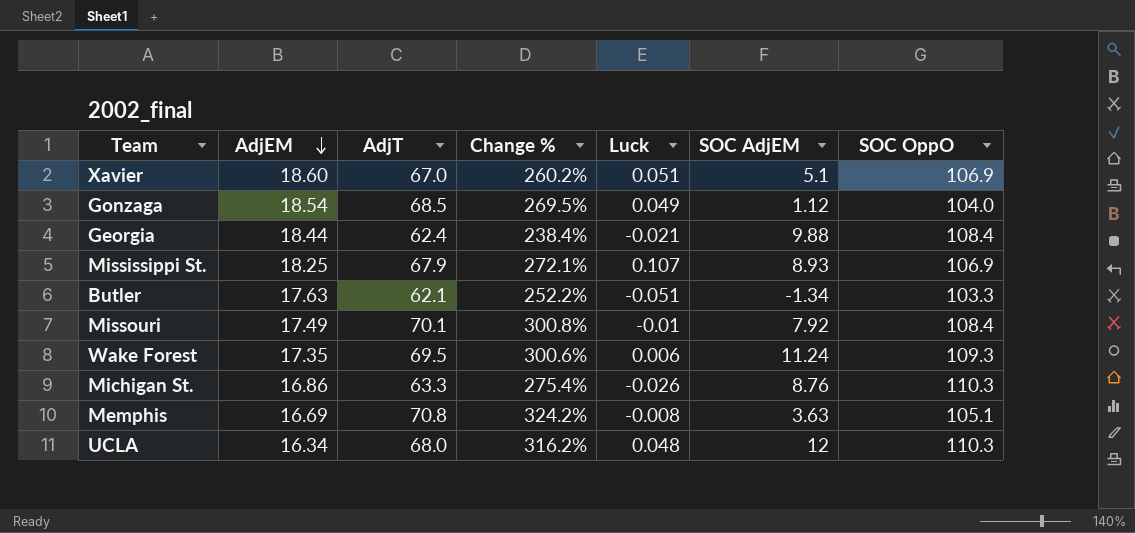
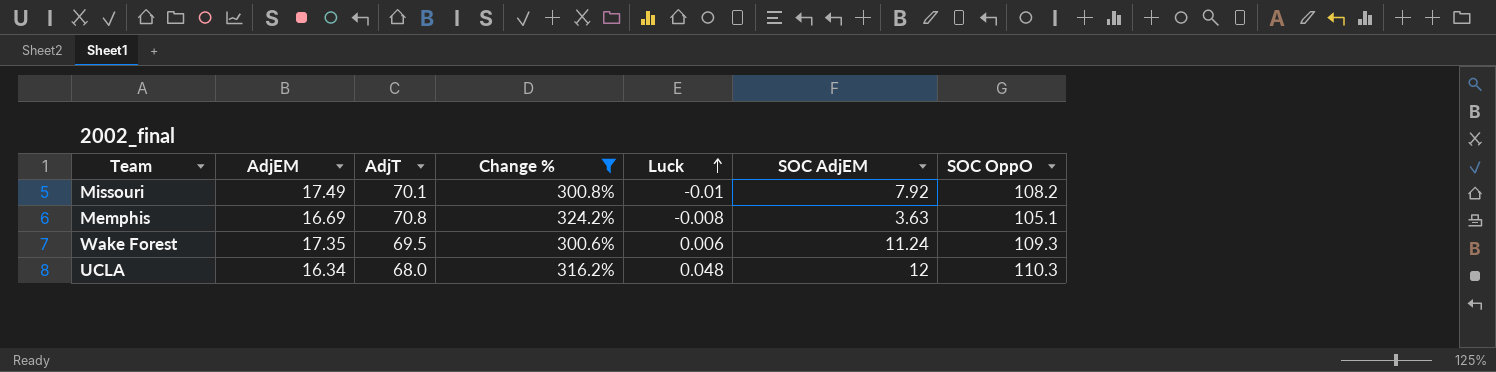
filter: none -> Change % >= 300.6%
row order: AdjEM descending -> Luck ascending
Missouri | SOC OppO: 108.4 -> 108.2

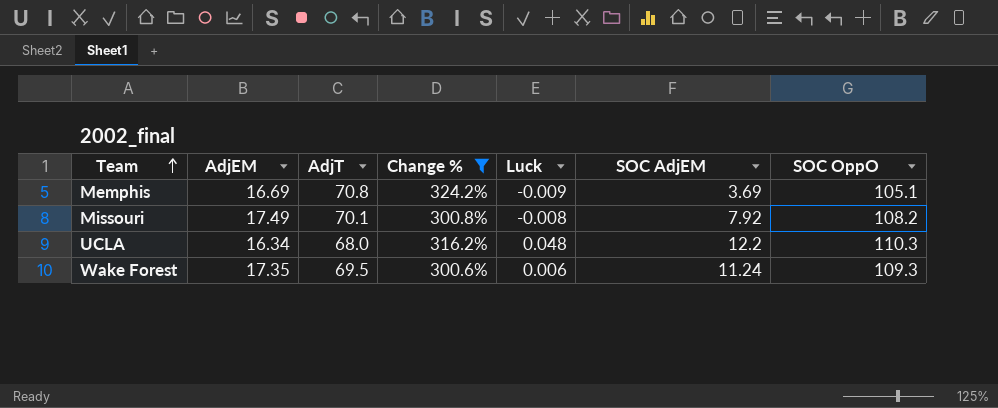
row order: Luck ascending -> Team ascending
Memphis | Luck: -0.008 -> -0.009
Memphis | SOC AdjEM: 3.63 -> 3.69
Missouri | Luck: -0.01 -> -0.008
UCLA | SOC AdjEM: 12 -> 12.2

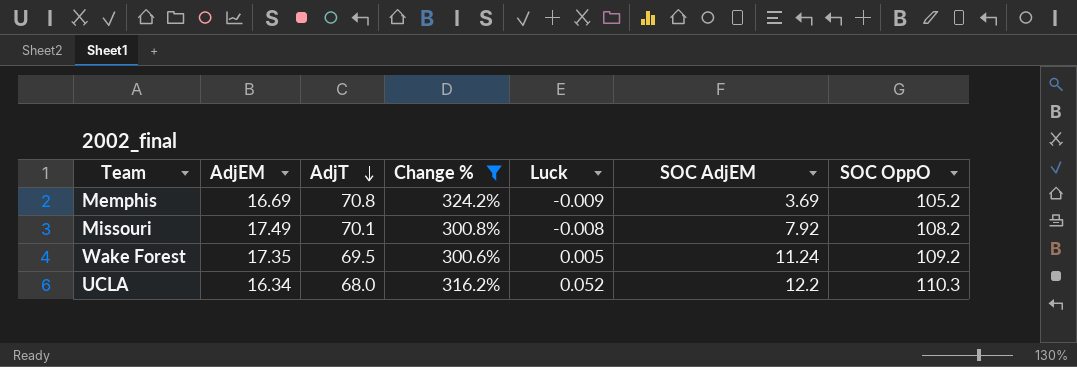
row order: Team ascending -> AdjT descending
Memphis | SOC OppO: 105.1 -> 105.2
Wake Forest | Luck: 0.006 -> 0.005
Wake Forest | SOC OppO: 109.3 -> 109.2
UCLA | Luck: 0.048 -> 0.052

